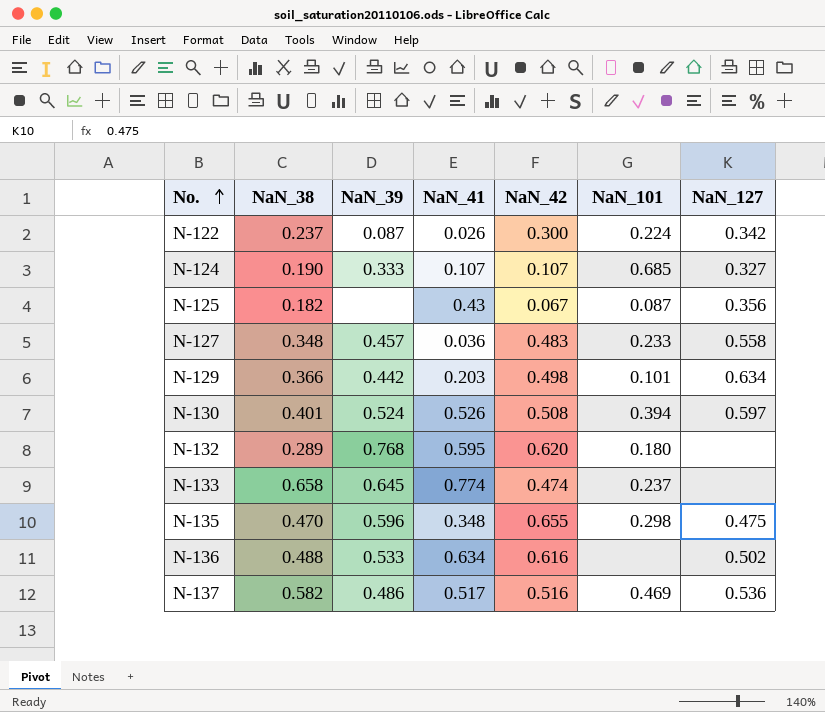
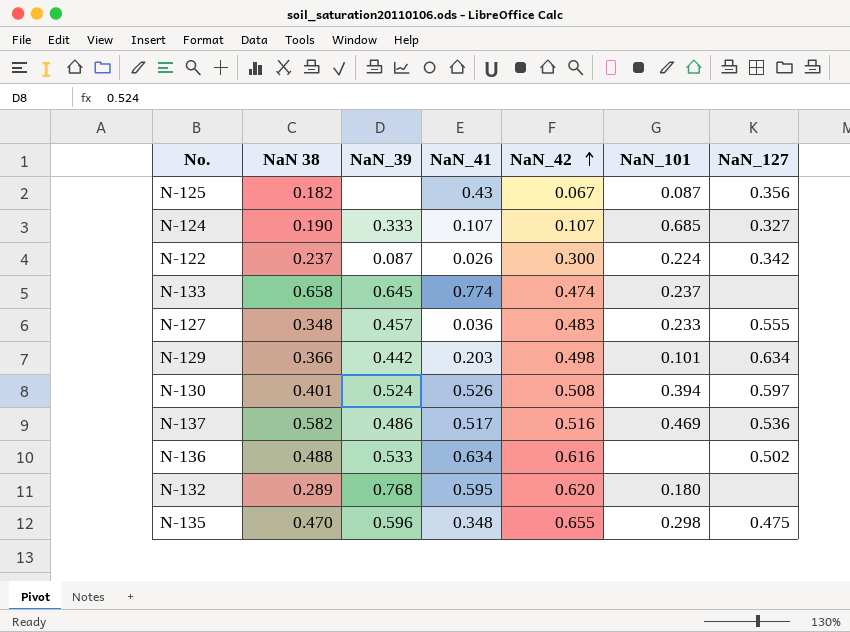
row order: No. ascending -> NaN_42 ascending
column name: NaN_38 -> NaN 38
N-127 | NaN_127: 0.558 -> 0.555

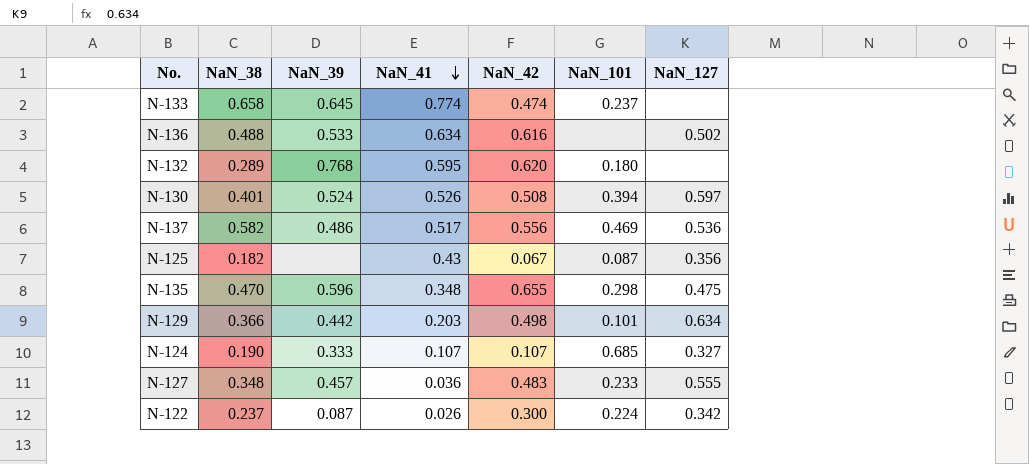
row order: NaN_42 ascending -> NaN_41 descending
column name: NaN 38 -> NaN_38
N-137 | NaN_42: 0.516 -> 0.556

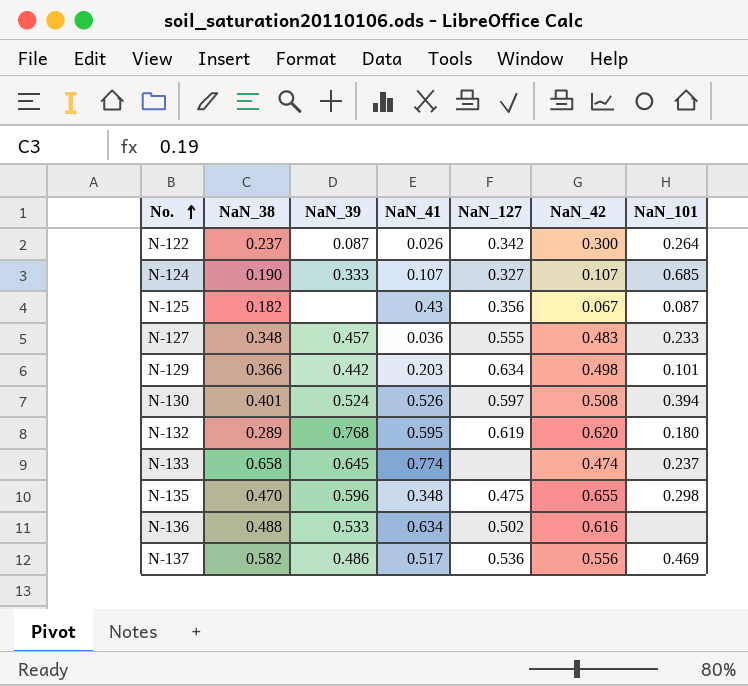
row order: NaN_41 descending -> No. ascending
column NaN_127 | position: 7 -> 5
N-122 | NaN_101: 0.224 -> 0.264
N-132 | NaN_127: none -> 0.619

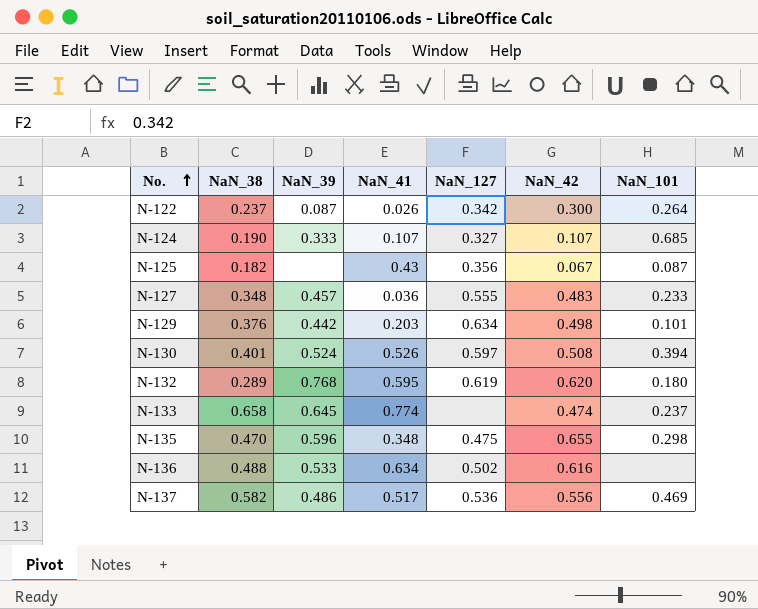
N-129 | NaN_38: 0.366 -> 0.376

